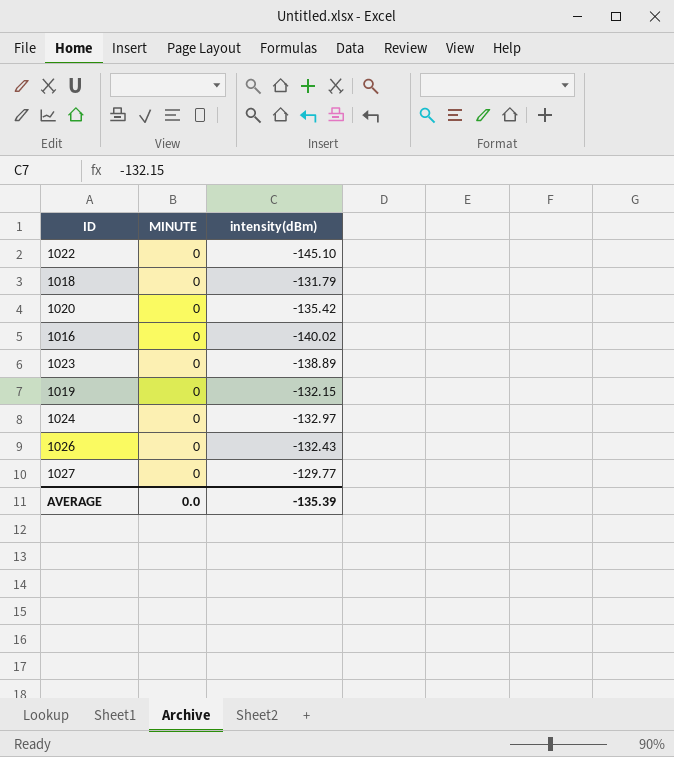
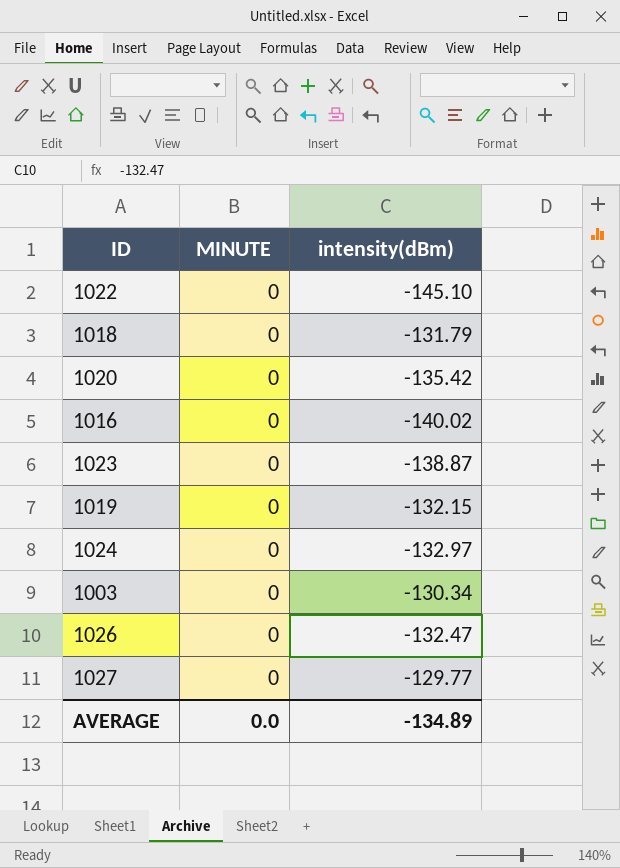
1023 | intensity(dBm): -138.89 -> -138.87
row 1003: none -> 0 | -130.34
1026 | intensity(dBm): -132.43 -> -132.47
AVERAGE | intensity(dBm): -135.39 -> -134.89

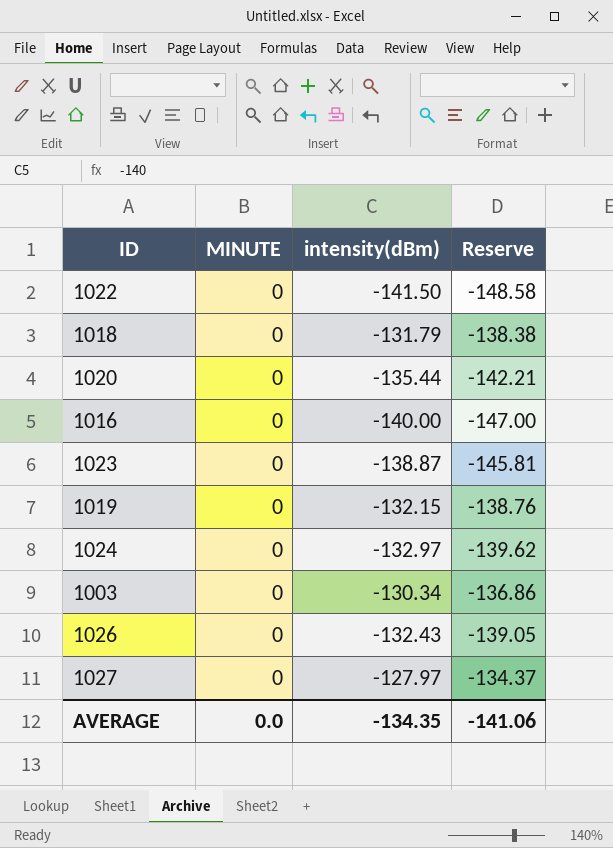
column Reserve | formula: none -> [intensity(dBm)] * 1.05
1022 | intensity(dBm): -145.10 -> -141.50
1020 | intensity(dBm): -135.42 -> -135.44
1016 | intensity(dBm): -140.02 -> -140.00
1026 | intensity(dBm): -132.47 -> -132.43
1027 | intensity(dBm): -129.77 -> -127.97
AVERAGE | intensity(dBm): -134.89 -> -134.35

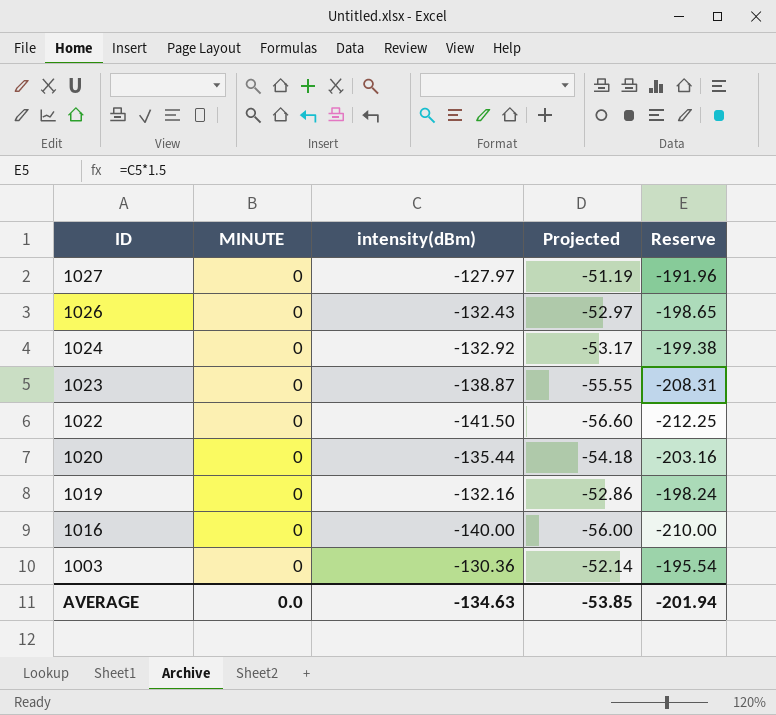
row order: none -> ID descending
column Projected | formula: none -> [intensity(dBm)] * 0.4
column Reserve | formula: [intensity(dBm)] * 1.05 -> [intensity(dBm)] * 1.5
row 1018: 0 | -131.79 | -138.38 -> none
1024 | intensity(dBm): -132.97 -> -132.92
1019 | intensity(dBm): -132.15 -> -132.16
1003 | intensity(dBm): -130.34 -> -130.36
AVERAGE | intensity(dBm): -134.35 -> -134.63
AVERAGE | Reserve: -141.06 -> -201.94

